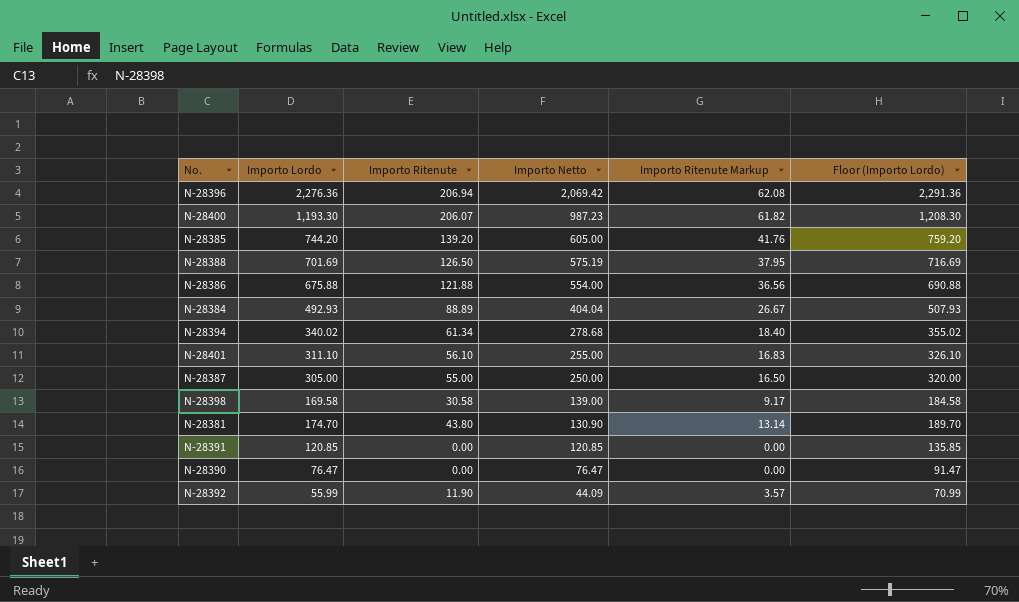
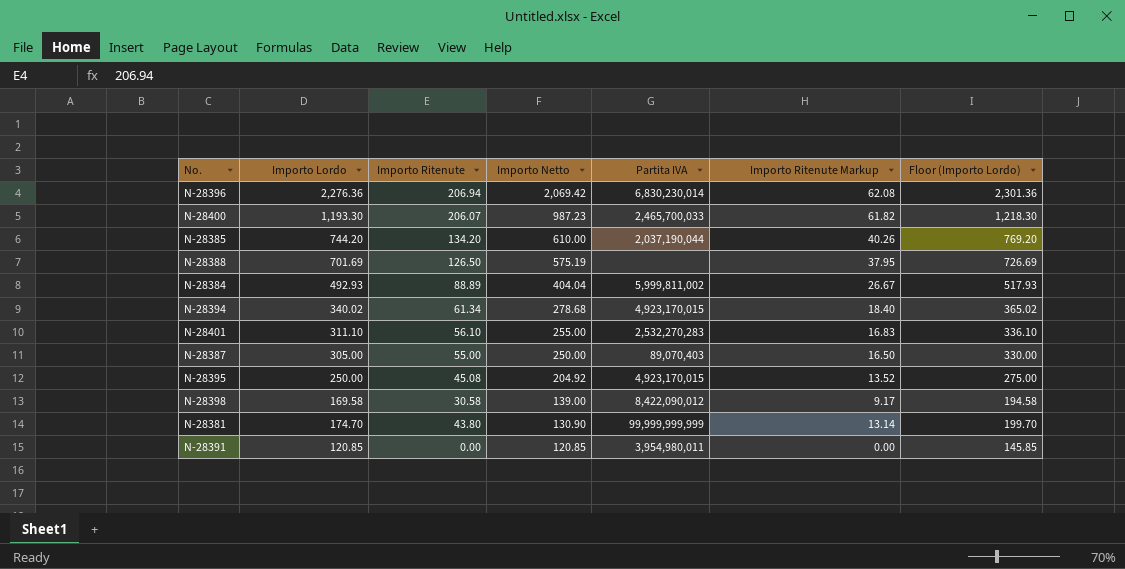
column Partita IVA | position: none -> 5
column Floor (Importo Lordo) | formula: [Importo Lordo] + 15 -> [Importo Lordo] + 25
row N-28386: 675.88 | 121.88 | 554.00 | 36.56 | 690.88 -> none
row N-28390: 76.47 | 0.00 | 76.47 | 0.00 | 91.47 -> none
row N-28392: 55.99 | 11.90 | 44.09 | 3.57 | 70.99 -> none
N-28385 | Importo Ritenute: 139.20 -> 134.20
N-28385 | Importo Netto: 605.00 -> 610.00
N-28385 | Importo Ritenute Markup: 41.76 -> 40.26
row N-28395: none -> 250.00 | 45.08 | 204.92 | 4,923,170,015 | 13.52 | 275.00

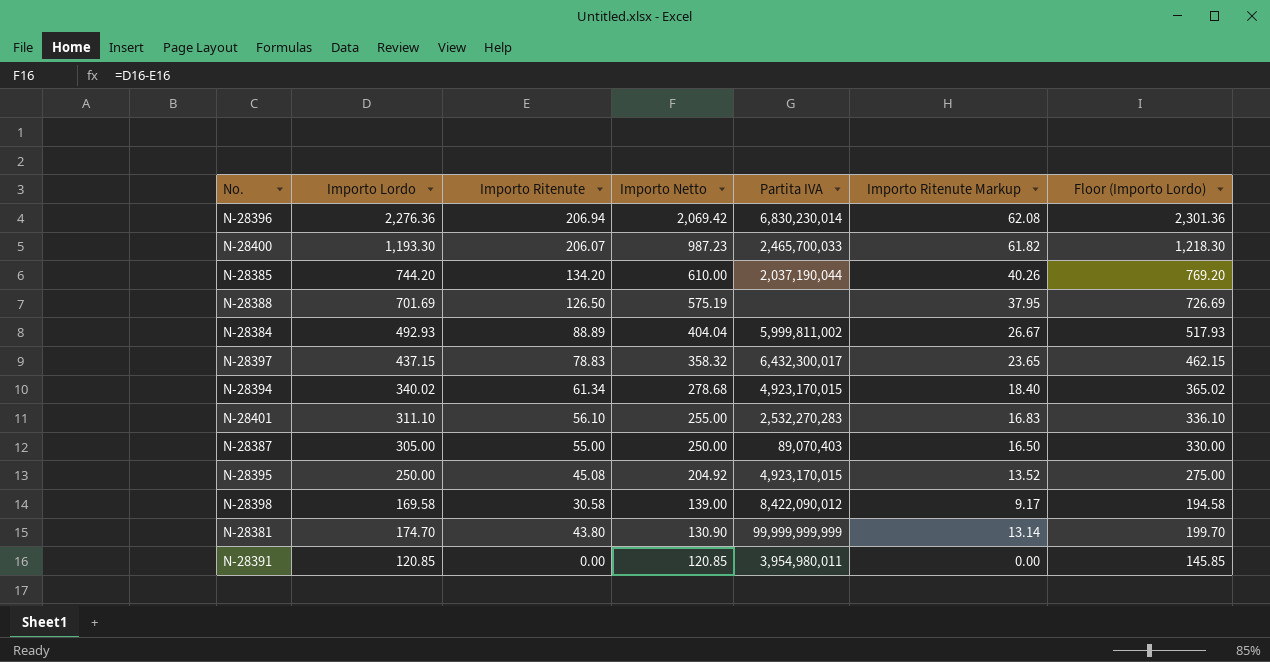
row N-28397: none -> 437.15 | 78.83 | 358.32 | 6,432,300,017 | 23.65 | 462.15

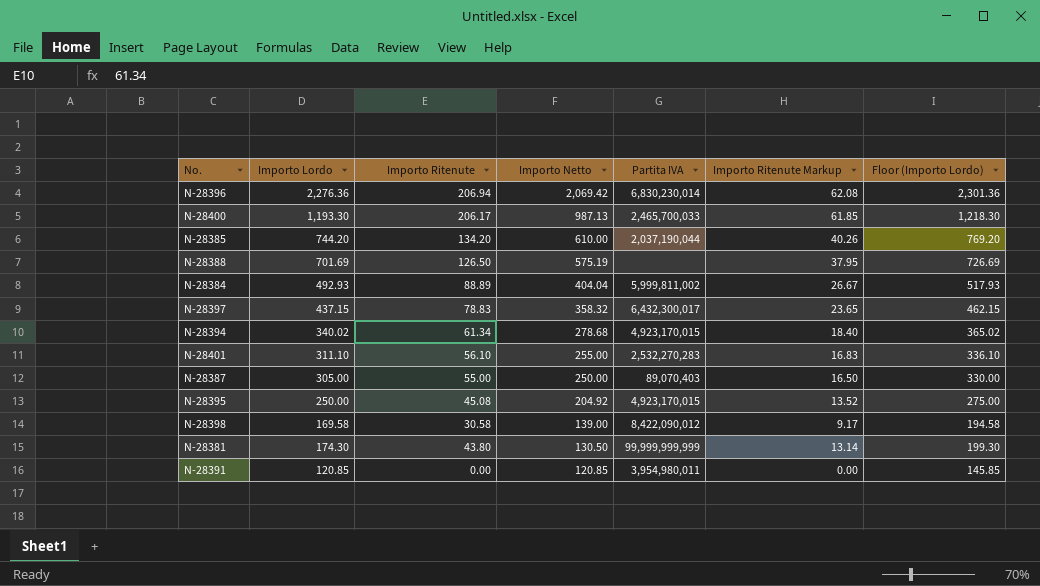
N-28400 | Importo Ritenute: 206.07 -> 206.17
N-28400 | Importo Netto: 987.23 -> 987.13
N-28400 | Importo Ritenute Markup: 61.82 -> 61.85
N-28381 | Importo Lordo: 174.70 -> 174.30
N-28381 | Importo Netto: 130.90 -> 130.50
N-28381 | Floor (Importo Lordo): 199.70 -> 199.30

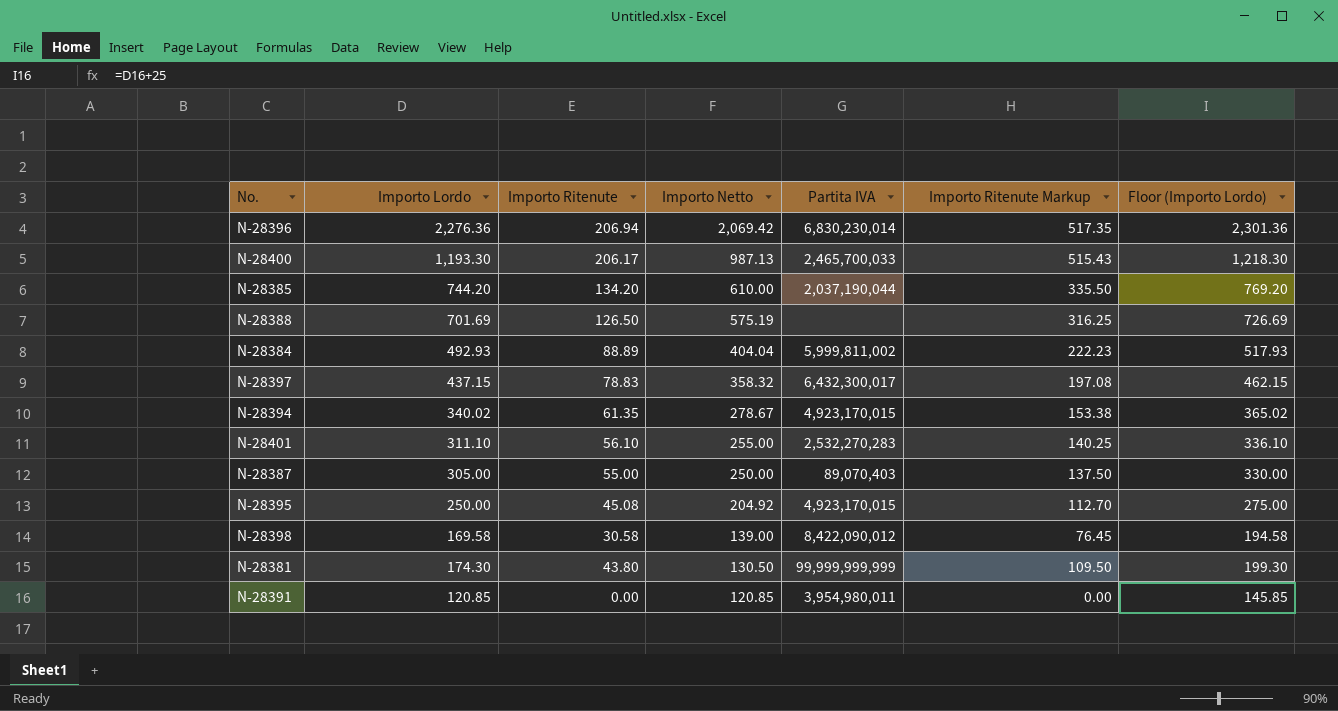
column Importo Ritenute Markup | formula: [Importo Ritenute] * 0.3 -> [Importo Ritenute] * 2.5
N-28394 | Importo Ritenute: 61.34 -> 61.35
N-28394 | Importo Netto: 278.68 -> 278.67

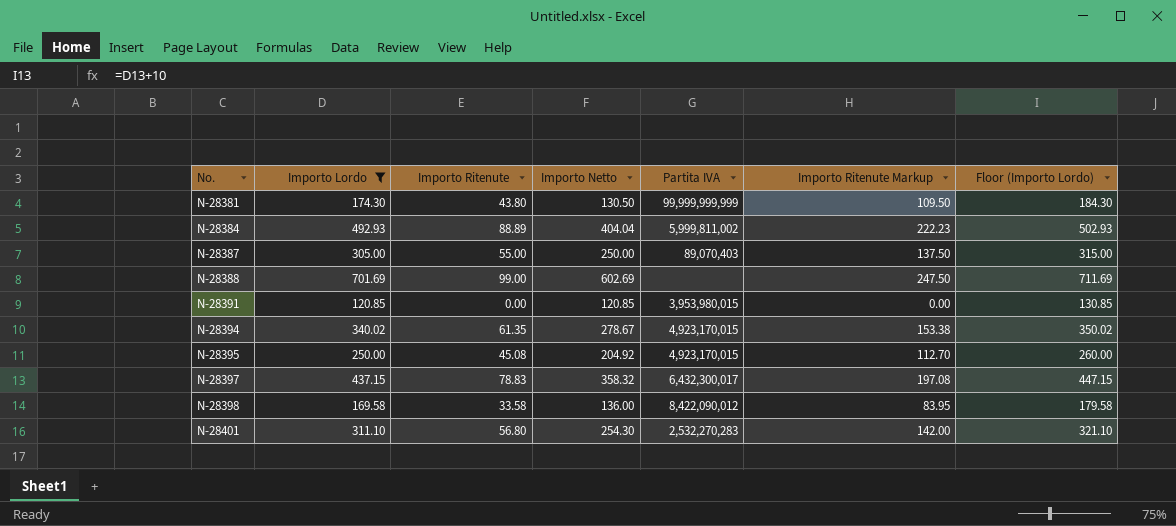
filter: none -> Importo Lordo <= 701.69
row order: Importo Netto descending -> No. ascending
column Floor (Importo Lordo) | formula: [Importo Lordo] + 25 -> [Importo Lordo] + 10
N-28388 | Importo Ritenute: 126.50 -> 99.00
N-28388 | Importo Netto: 575.19 -> 602.69
N-28388 | Importo Ritenute Markup: 316.25 -> 247.50
N-28391 | Partita IVA: 3,954,980,011 -> 3,953,980,015
N-28398 | Importo Ritenute: 30.58 -> 33.58
N-28398 | Importo Netto: 139.00 -> 136.00
N-28398 | Importo Ritenute Markup: 76.45 -> 83.95
N-28401 | Importo Ritenute: 56.10 -> 56.80
N-28401 | Importo Netto: 255.00 -> 254.30
N-28401 | Importo Ritenute Markup: 140.25 -> 142.00

